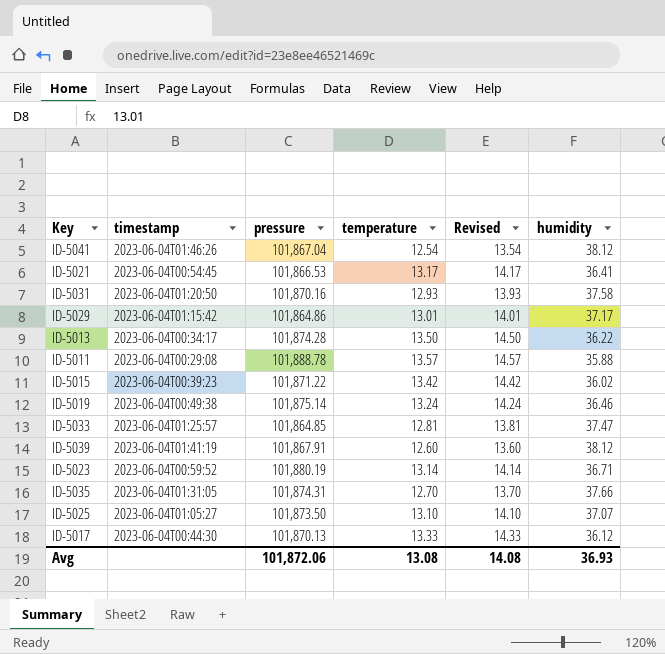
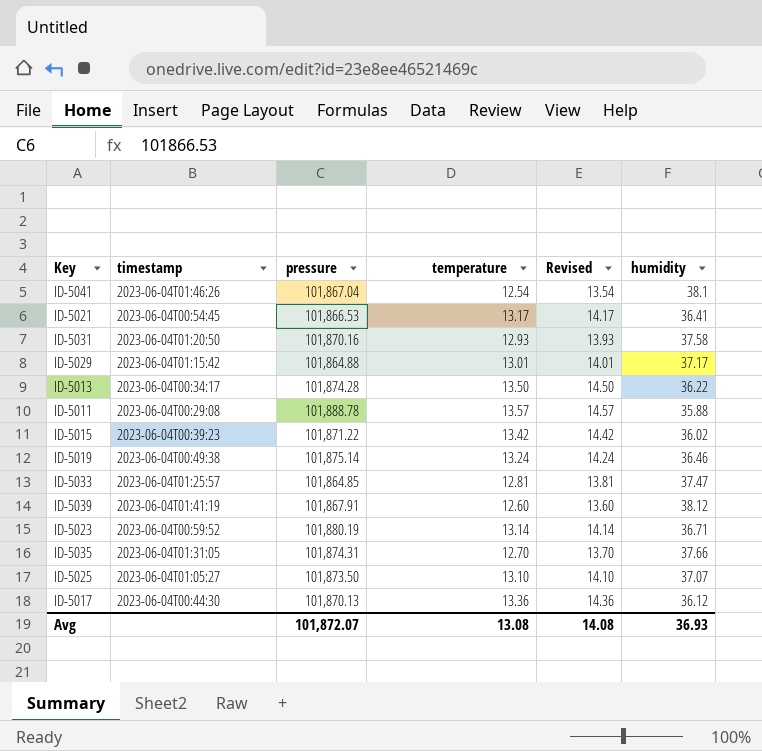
ID-5041 | humidity: 38.12 -> 38.1
ID-5029 | pressure: 101,864.86 -> 101,864.88
ID-5017 | temperature: 13.33 -> 13.36
ID-5017 | Revised: 14.33 -> 14.36
Avg | pressure: 101,872.06 -> 101,872.07

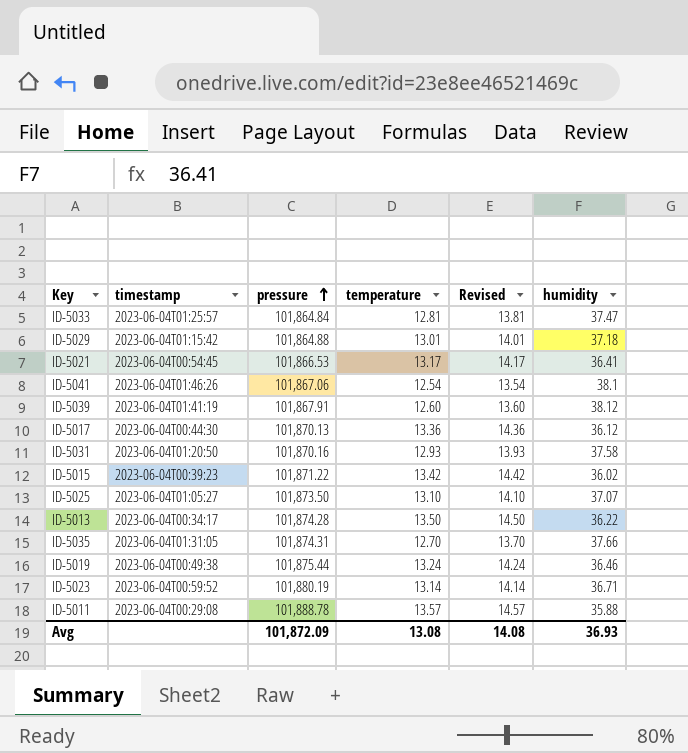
row order: none -> pressure ascending
ID-5033 | pressure: 101,864.85 -> 101,864.84
ID-5029 | humidity: 37.17 -> 37.18
ID-5041 | pressure: 101,867.04 -> 101,867.06
ID-5019 | pressure: 101,875.14 -> 101,875.44
Avg | pressure: 101,872.07 -> 101,872.09

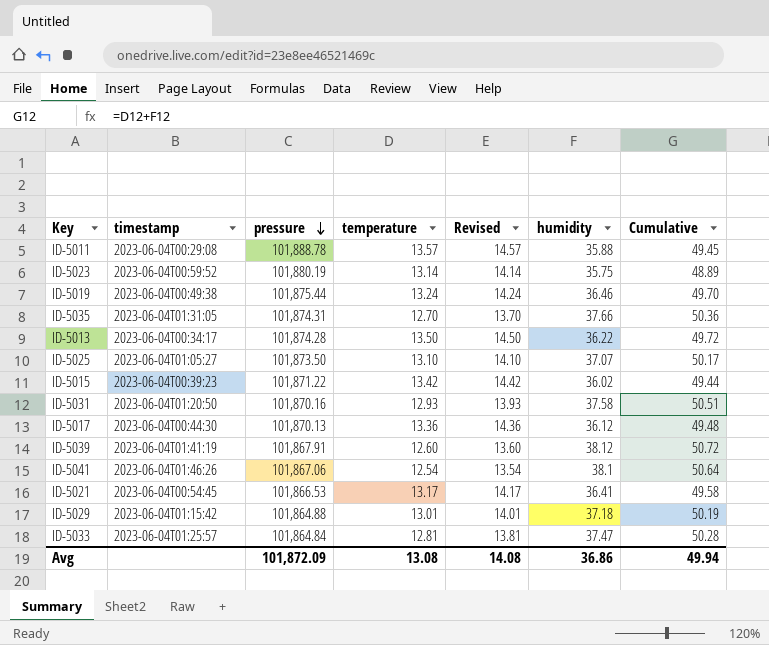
row order: pressure ascending -> pressure descending
column Cumulative | formula: none -> [temperature] + [humidity]
ID-5023 | humidity: 36.71 -> 35.75
Avg | humidity: 36.93 -> 36.86

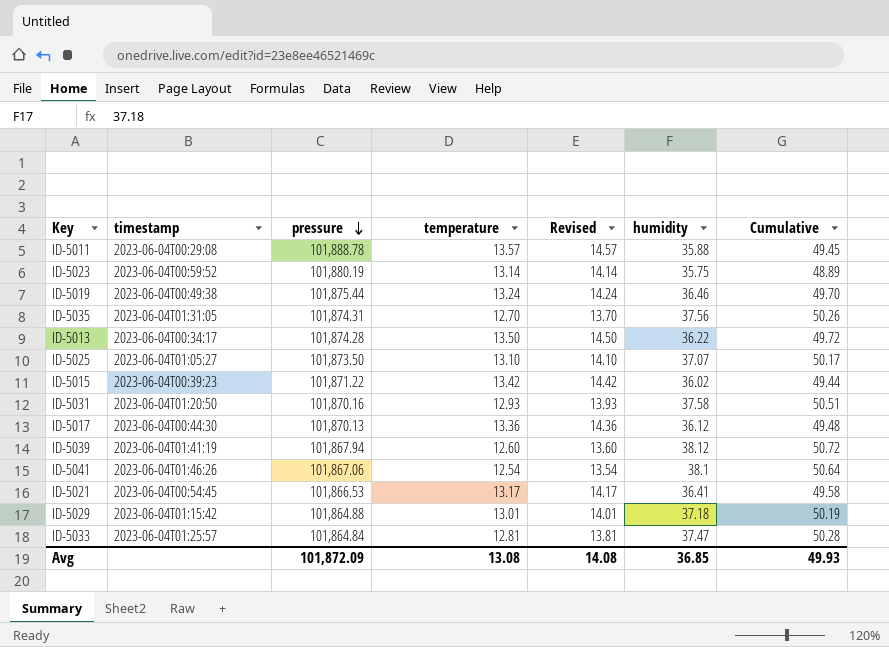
ID-5035 | humidity: 37.66 -> 37.56
ID-5035 | Cumulative: 50.36 -> 50.26
ID-5039 | pressure: 101,867.91 -> 101,867.94
Avg | humidity: 36.86 -> 36.85
Avg | Cumulative: 49.94 -> 49.93

